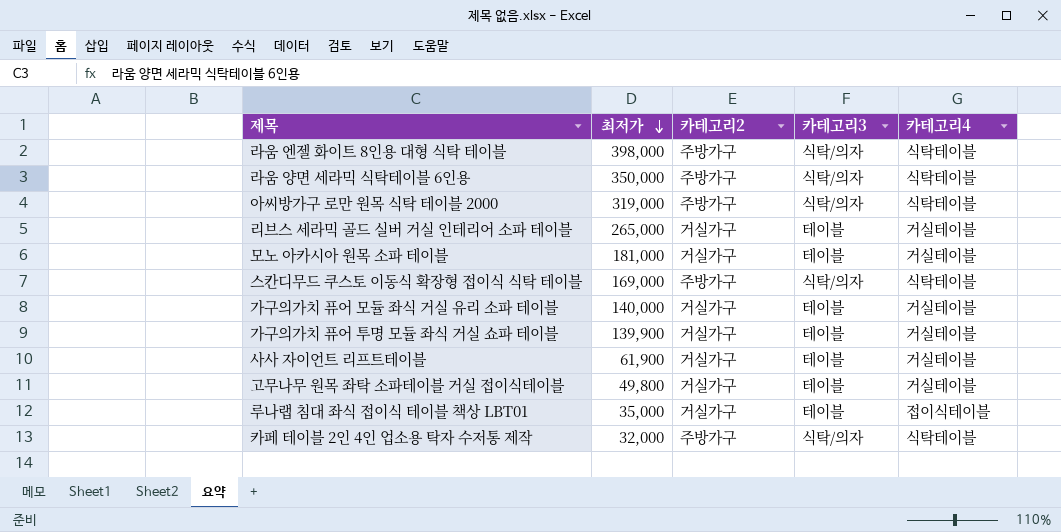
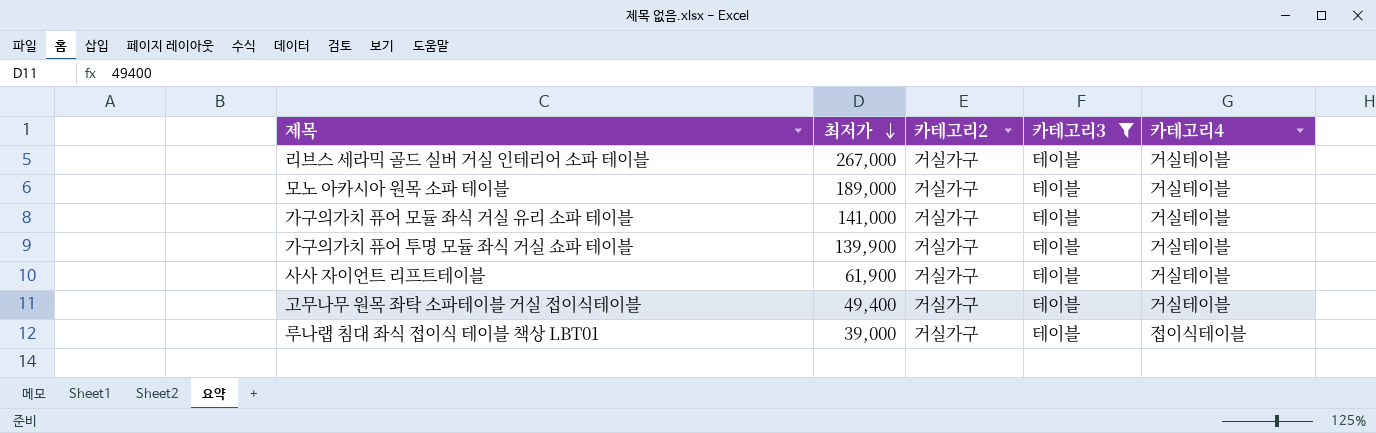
filter: none -> 카테고리3 = 테이블
리브스 세라믹 골드 실버 거실 인테리어 소파 테이블 | 최저가: 265,000 -> 267,000
모노 아카시아 원목 소파 테이블 | 최저가: 181,000 -> 189,000
가구의가치 퓨어 모듈 좌식 거실 유리 소파 테이블 | 최저가: 140,000 -> 141,000
고무나무 원목 좌탁 소파테이블 거실 접이식테이블 | 최저가: 49,800 -> 49,400
루나랩 침대 좌식 접이식 테이블 책상 LBT01 | 최저가: 35,000 -> 39,000

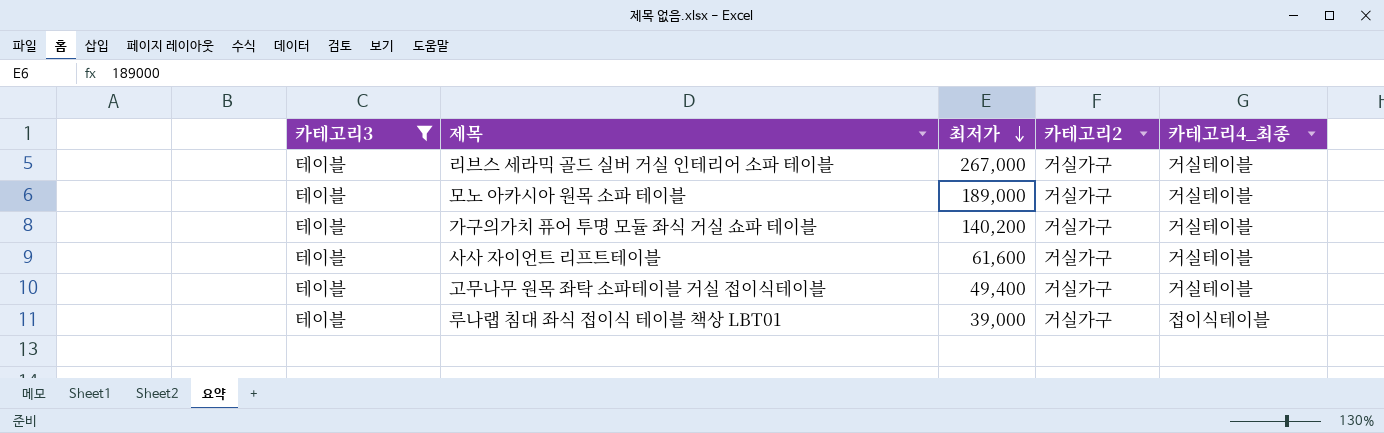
column 카테고리3 | position: 4 -> 1
column name: 카테고리4 -> 카테고리4_최종
row 가구의가치 퓨어 모듈 좌식 거실 유리 소파 테이블: 141,000 | 거실가구 | 테이블 | 거실테이블 -> none
가구의가치 퓨어 투명 모듈 좌식 거실 쇼파 테이블 | 최저가: 139,900 -> 140,200
사사 자이언트 리프트테이블 | 최저가: 61,900 -> 61,600

